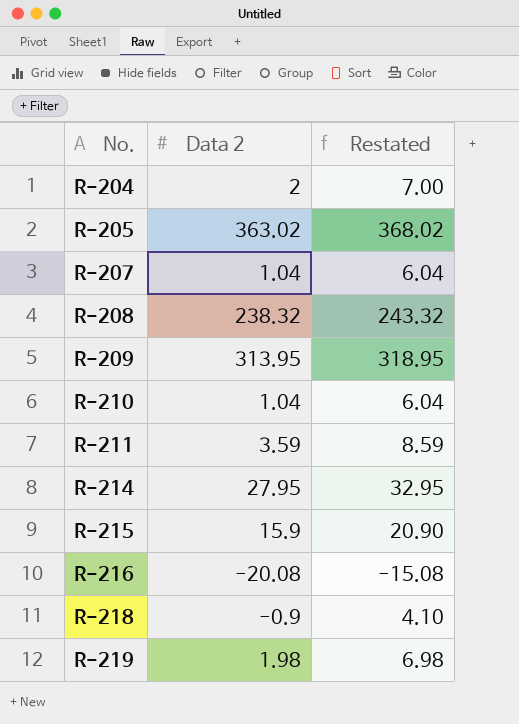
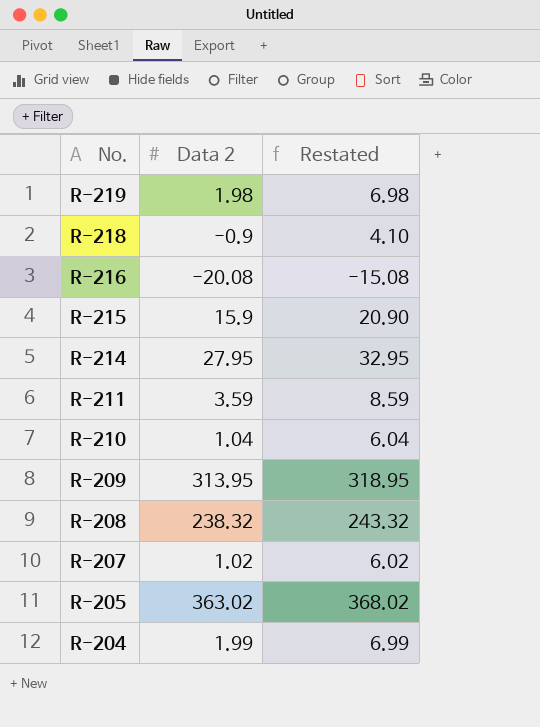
row order: No. ascending -> No. descending
R-207 | Data 2: 1.04 -> 1.02
R-207 | Restated: 6.04 -> 6.02
R-204 | Data 2: 2 -> 1.99
R-204 | Restated: 7.00 -> 6.99

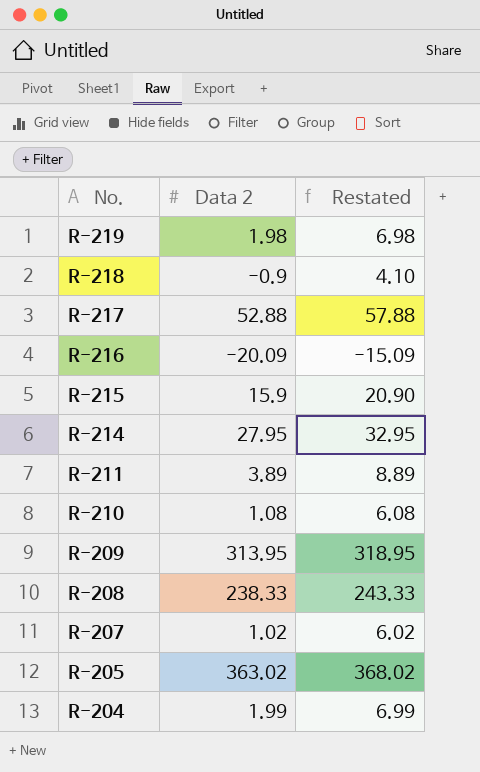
row R-217: none -> 52.88 | 57.88
R-216 | Data 2: -20.08 -> -20.09
R-216 | Restated: -15.08 -> -15.09
R-211 | Data 2: 3.59 -> 3.89
R-211 | Restated: 8.59 -> 8.89
R-210 | Data 2: 1.04 -> 1.08
R-210 | Restated: 6.04 -> 6.08
R-208 | Data 2: 238.32 -> 238.33
R-208 | Restated: 243.32 -> 243.33

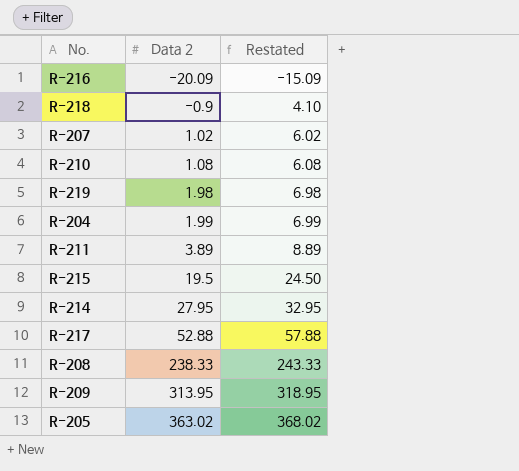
row order: No. descending -> Data 2 ascending
R-215 | Data 2: 15.9 -> 19.5
R-215 | Restated: 20.90 -> 24.50

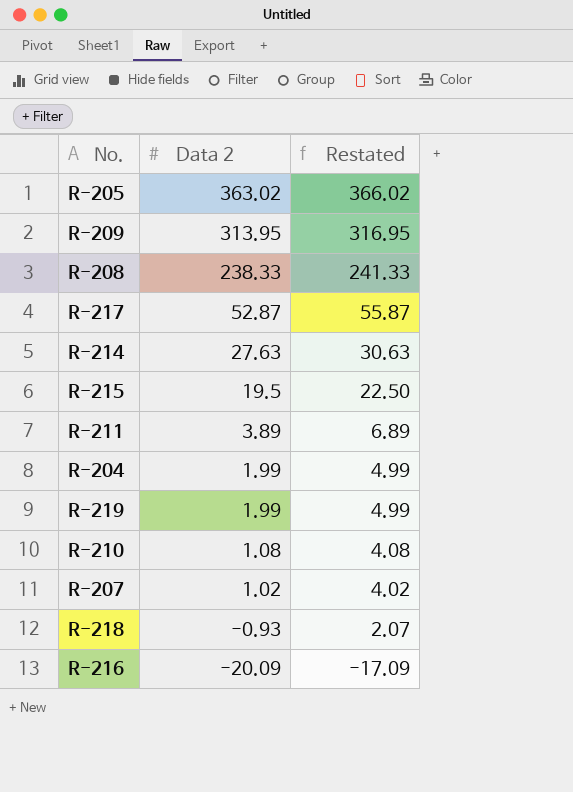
row order: Data 2 ascending -> Data 2 descending
column Restated | formula: [Data 2] + 5 -> [Data 2] + 3
R-217 | Data 2: 52.88 -> 52.87
R-214 | Data 2: 27.95 -> 27.63
R-219 | Data 2: 1.98 -> 1.99
R-218 | Data 2: -0.9 -> -0.93

